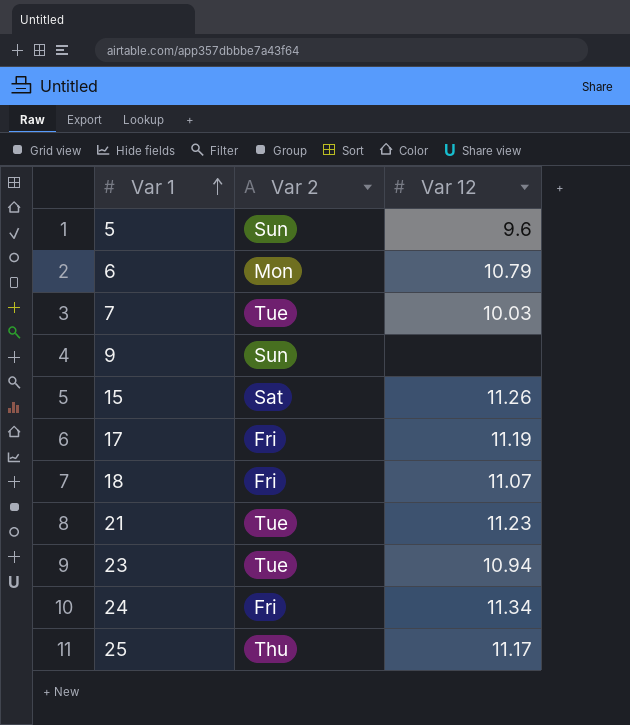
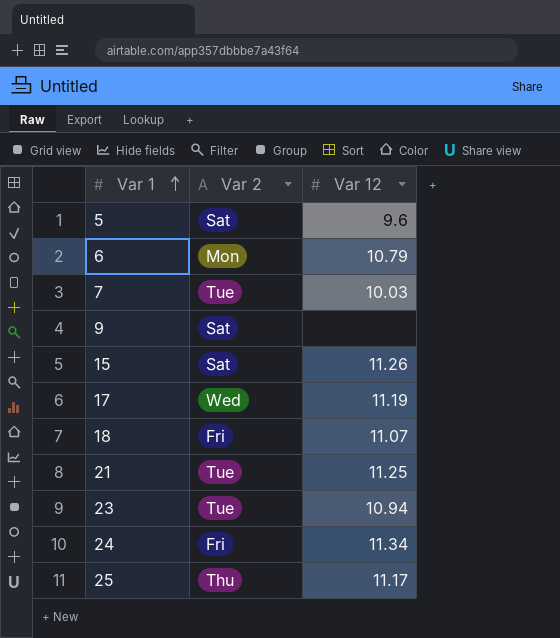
5 | Var 2: Sun -> Sat
9 | Var 2: Sun -> Sat
17 | Var 2: Fri -> Wed
21 | Var 12: 11.23 -> 11.25

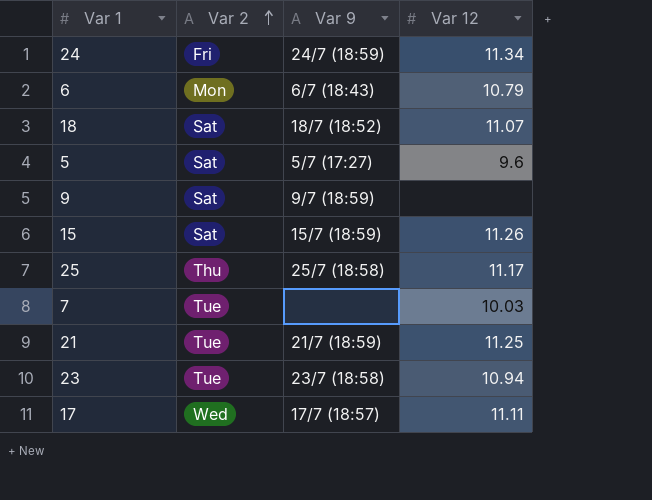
row order: Var 1 ascending -> Var 2 ascending
column Var 9 | position: none -> 3
18 | Var 2: Fri -> Sat
17 | Var 12: 11.19 -> 11.11

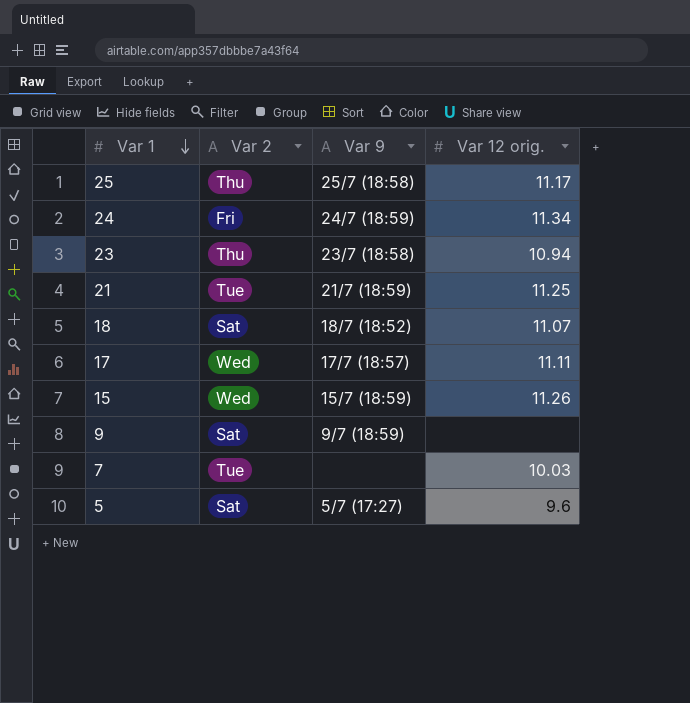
row order: Var 2 ascending -> Var 1 descending
column name: Var 12 -> Var 12 orig.
row 6: Mon | 6/7 (18:43) | 10.79 -> none
23 | Var 2: Tue -> Thu
15 | Var 2: Sat -> Wed

